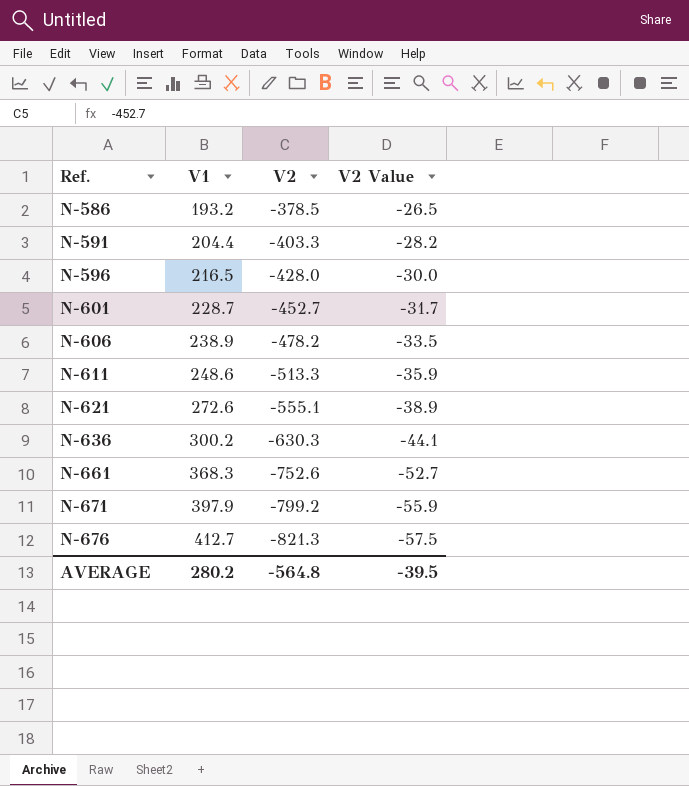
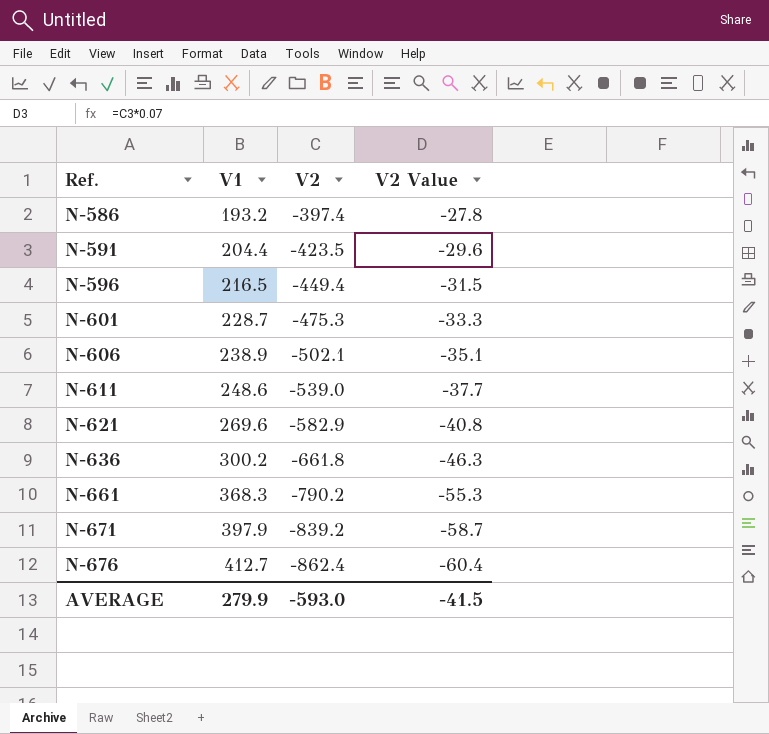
N-586 | V2: -378.5 -> -397.4
N-586 | V2 Value: -26.5 -> -27.8
N-591 | V2: -403.3 -> -423.5
N-591 | V2 Value: -28.2 -> -29.6
N-596 | V2: -428.0 -> -449.4
N-596 | V2 Value: -30.0 -> -31.5
N-601 | V2: -452.7 -> -475.3
N-601 | V2 Value: -31.7 -> -33.3
N-606 | V2: -478.2 -> -502.1
N-606 | V2 Value: -33.5 -> -35.1
N-611 | V2: -513.3 -> -539.0
N-611 | V2 Value: -35.9 -> -37.7
N-621 | V1: 272.6 -> 269.6
N-621 | V2: -555.1 -> -582.9
N-621 | V2 Value: -38.9 -> -40.8
N-636 | V2: -630.3 -> -661.8
N-636 | V2 Value: -44.1 -> -46.3
N-661 | V2: -752.6 -> -790.2
N-661 | V2 Value: -52.7 -> -55.3
N-671 | V2: -799.2 -> -839.2
N-671 | V2 Value: -55.9 -> -58.7
N-676 | V2: -821.3 -> -862.4
N-676 | V2 Value: -57.5 -> -60.4
AVERAGE | V1: 280.2 -> 279.9
AVERAGE | V2: -564.8 -> -593.0
AVERAGE | V2 Value: -39.5 -> -41.5

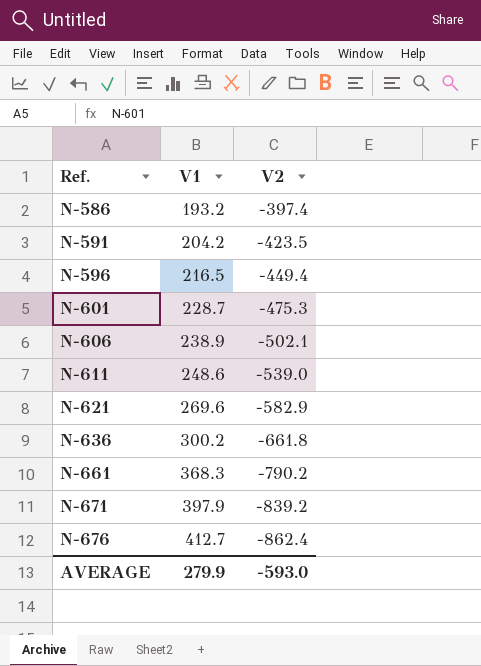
column V2 Value | formula: [V2] * 0.07 -> none
N-591 | V1: 204.4 -> 204.2

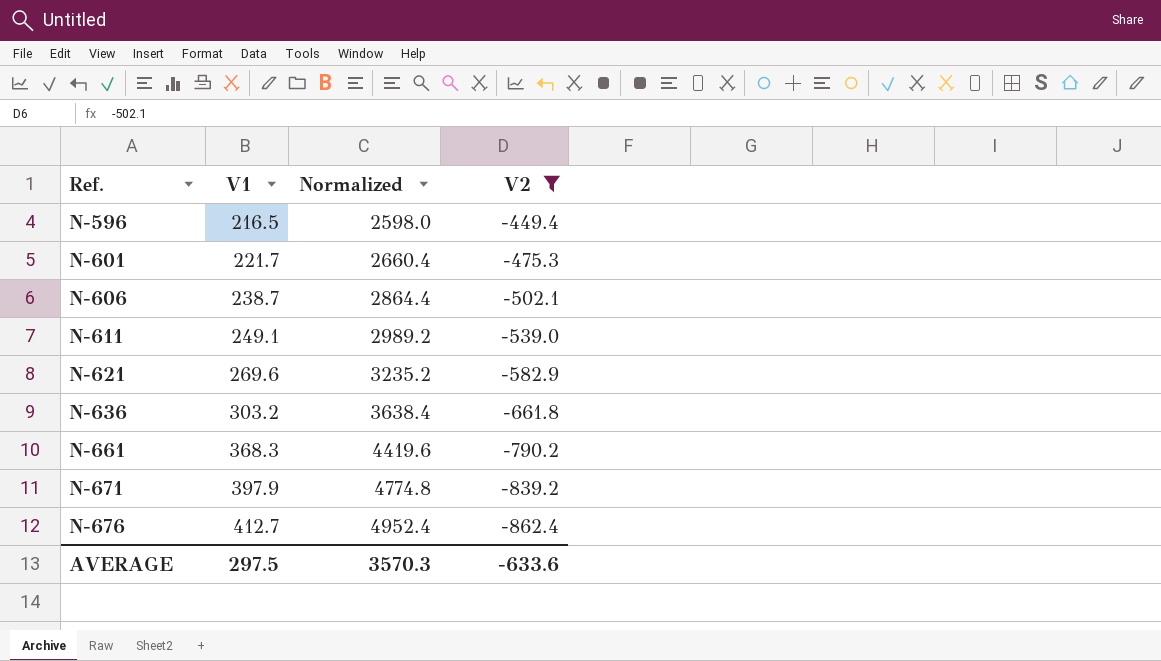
filter: none -> V2 <= -449.4
column Normalized | formula: none -> [V1] * 12
N-601 | V1: 228.7 -> 221.7
N-606 | V1: 238.9 -> 238.7
N-611 | V1: 248.6 -> 249.1
N-636 | V1: 300.2 -> 303.2
AVERAGE | V1: 279.9 -> 297.5
AVERAGE | V2: -593.0 -> -633.6

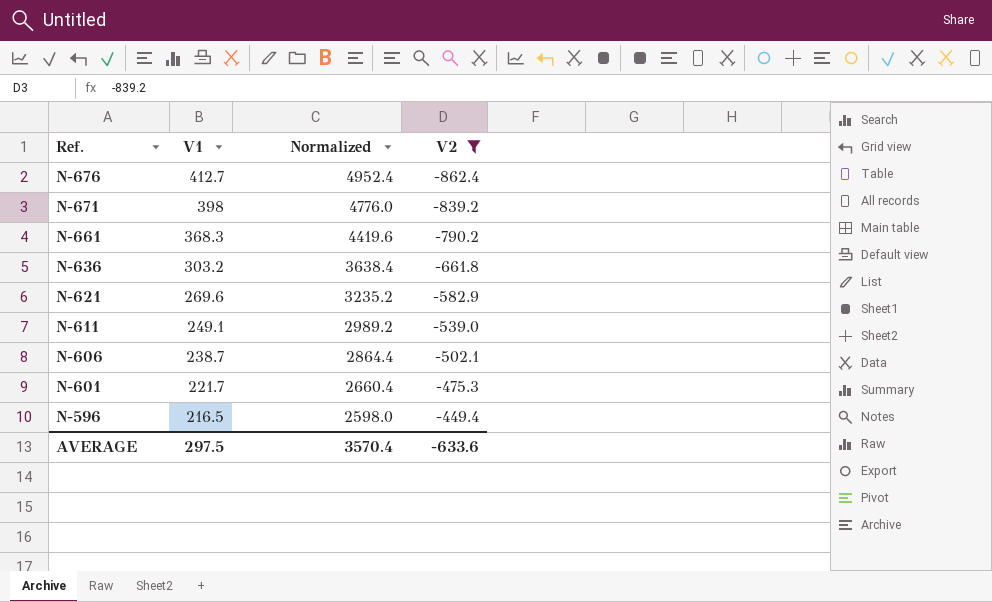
row order: Ref. ascending -> Ref. descending
N-671 | V1: 397.9 -> 398
N-671 | Normalized: 4774.8 -> 4776.0
AVERAGE | Normalized: 3570.3 -> 3570.4

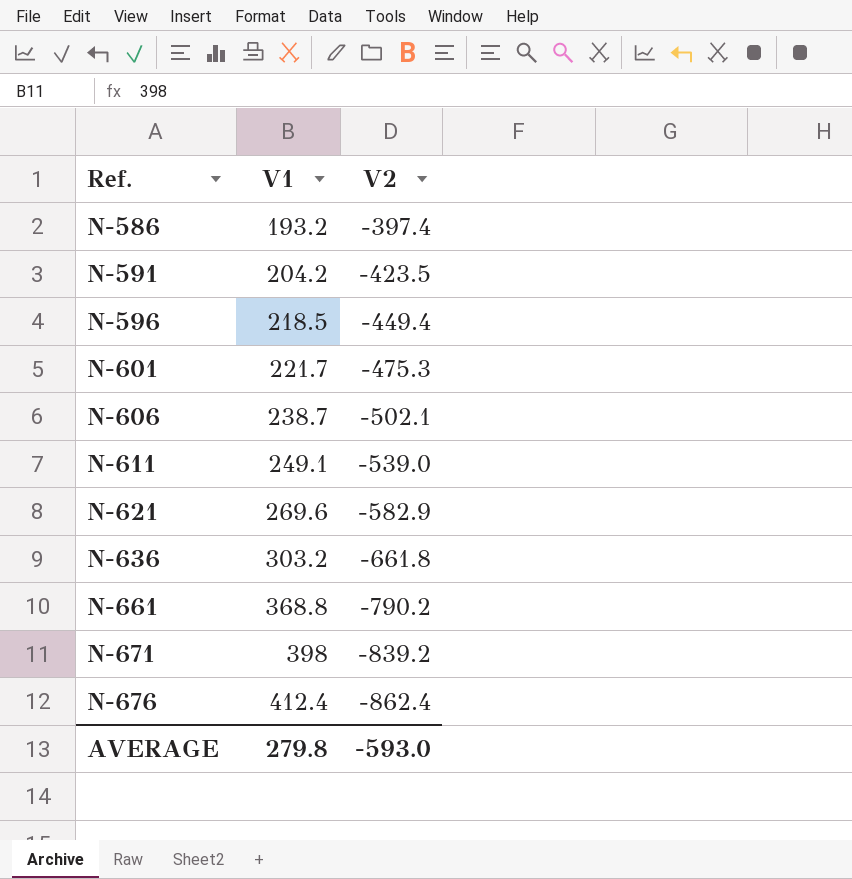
filter: V2 <= -449.4 -> none
row order: Ref. descending -> Ref. ascending
column Normalized | formula: [V1] * 12 -> none
N-596 | V1: 216.5 -> 218.5
N-661 | V1: 368.3 -> 368.8
N-676 | V1: 412.7 -> 412.4
AVERAGE | V1: 297.5 -> 279.8
AVERAGE | V2: -633.6 -> -593.0

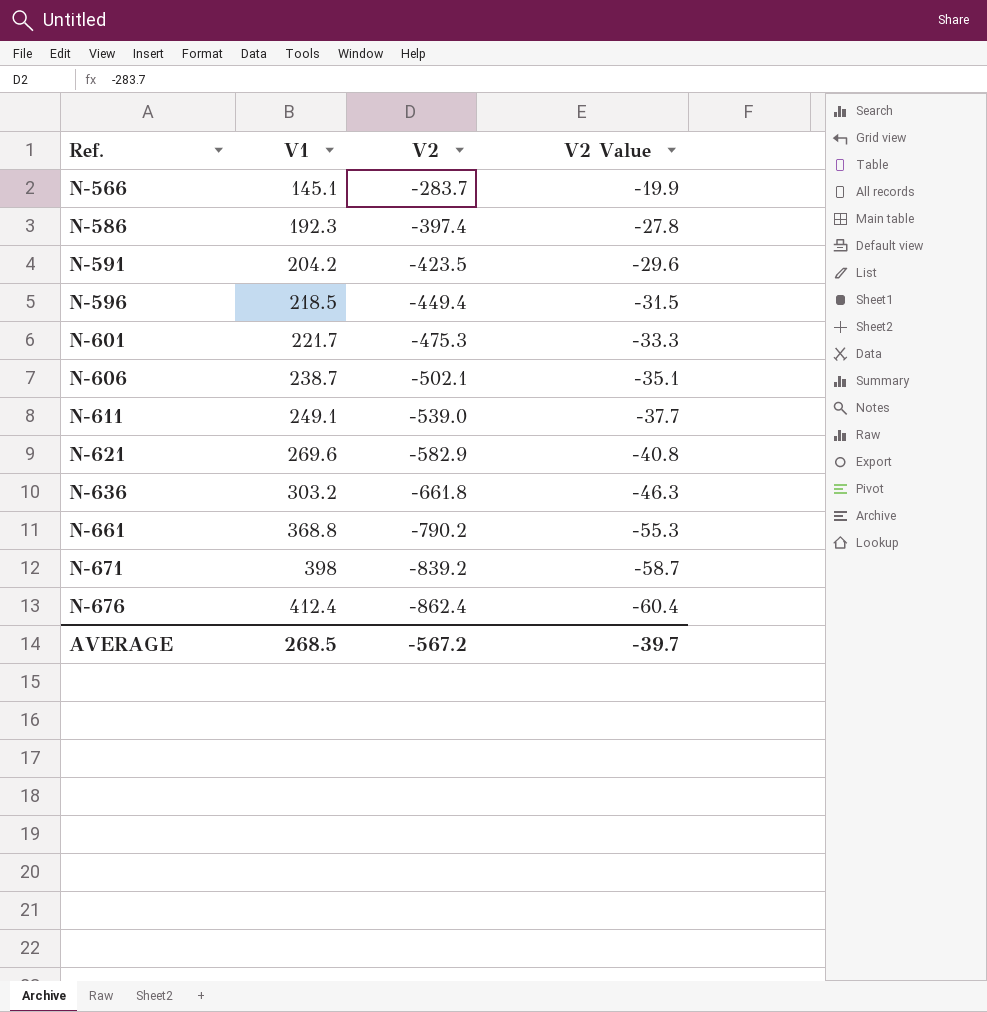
column V2 Value | formula: none -> [V2] * 0.07
row N-566: none -> 145.1 | -283.7 | -19.9
N-586 | V1: 193.2 -> 192.3
AVERAGE | V1: 279.8 -> 268.5
AVERAGE | V2: -593.0 -> -567.2

